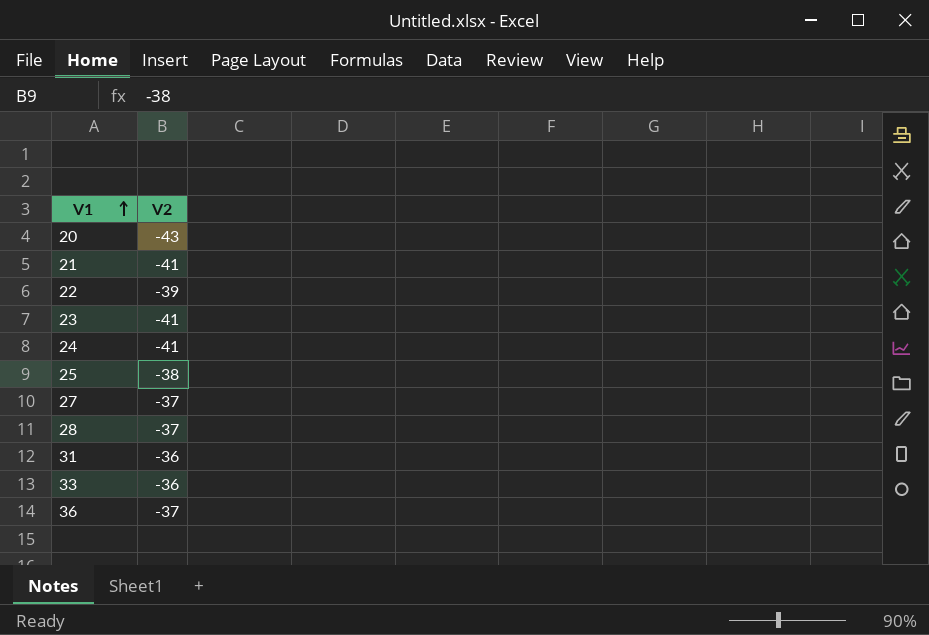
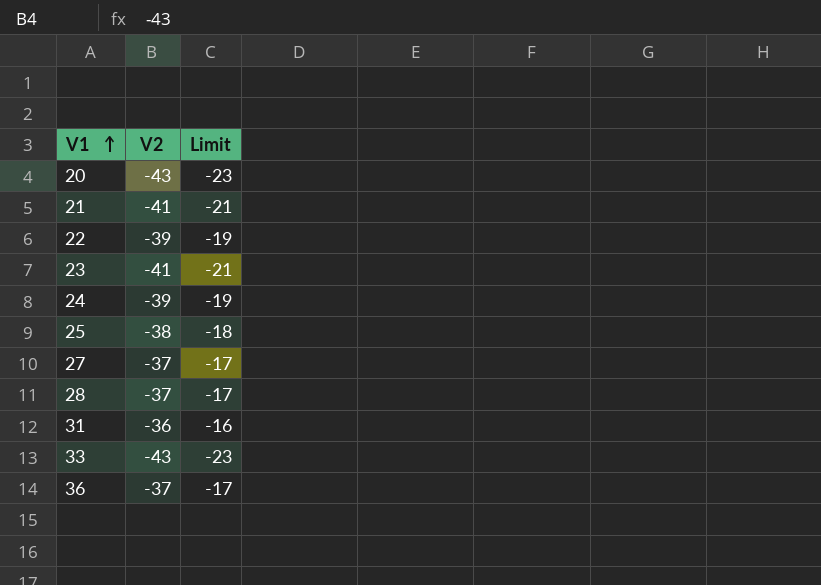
column Limit | formula: none -> [V2] + 20
24 | V2: -41 -> -39
33 | V2: -36 -> -43

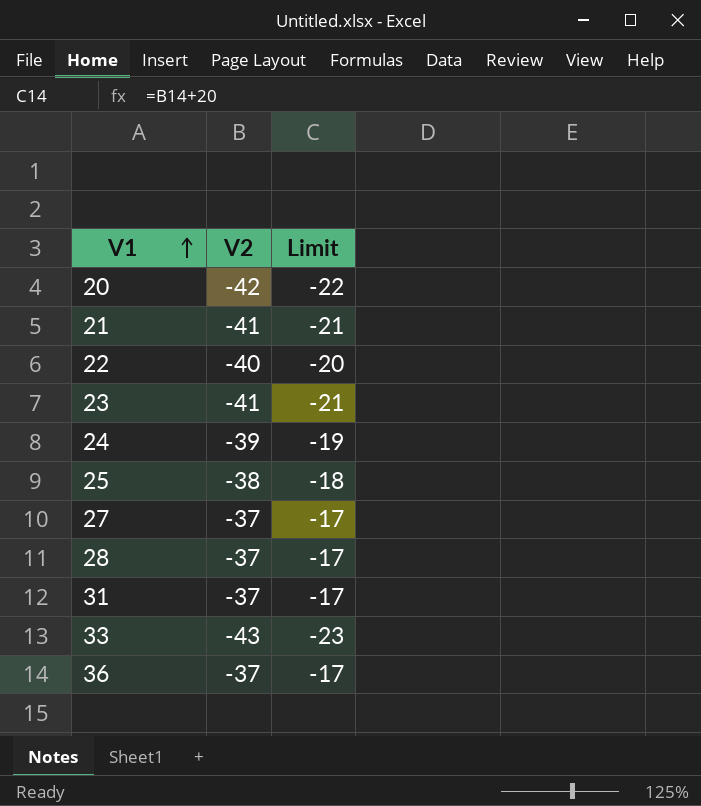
20 | V2: -43 -> -42
20 | Limit: -23 -> -22
22 | V2: -39 -> -40
22 | Limit: -19 -> -20
31 | V2: -36 -> -37
31 | Limit: -16 -> -17

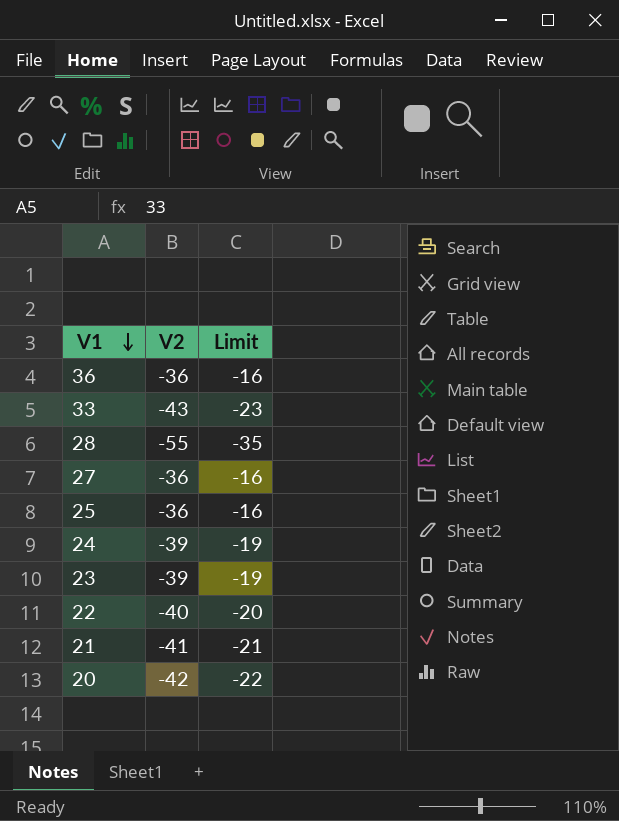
row order: V1 ascending -> V1 descending
row 31: -37 | -17 -> none
36 | V2: -37 -> -36
36 | Limit: -17 -> -16
28 | V2: -37 -> -55
28 | Limit: -17 -> -35
27 | V2: -37 -> -36
27 | Limit: -17 -> -16
25 | V2: -38 -> -36
25 | Limit: -18 -> -16
23 | V2: -41 -> -39
23 | Limit: -21 -> -19

